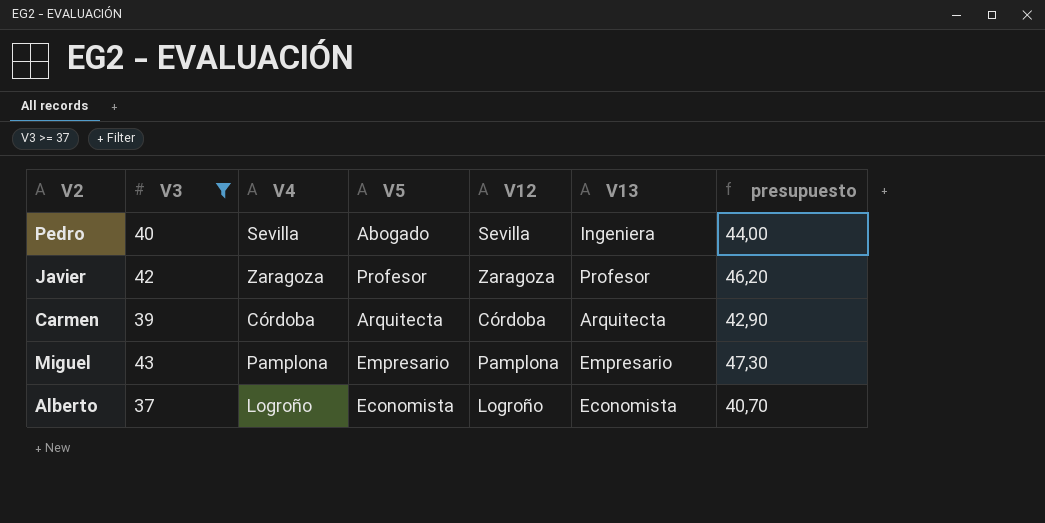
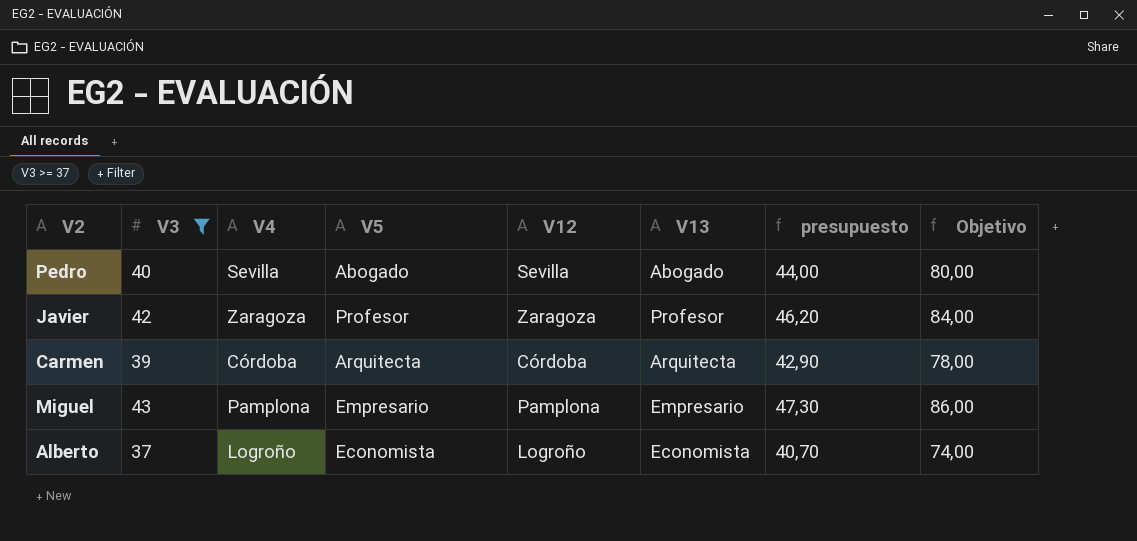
column Objetivo | formula: none -> [V3] * 2
Pedro | V13: Ingeniera -> Abogado

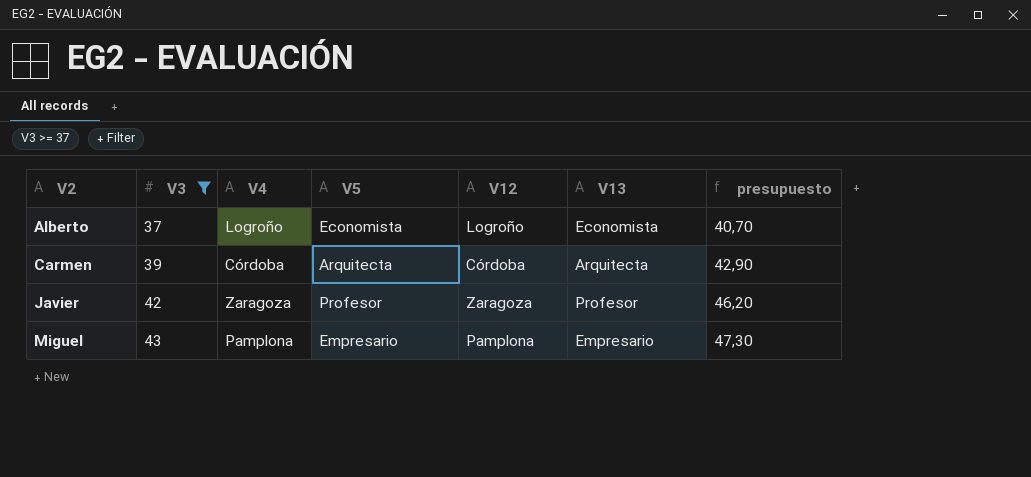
row order: none -> V2 ascending
column Objetivo | formula: [V3] * 2 -> none
row Pedro: 40 | Sevilla | Abogado | Sevilla | Abogado | 44,00 | 80,00 -> none

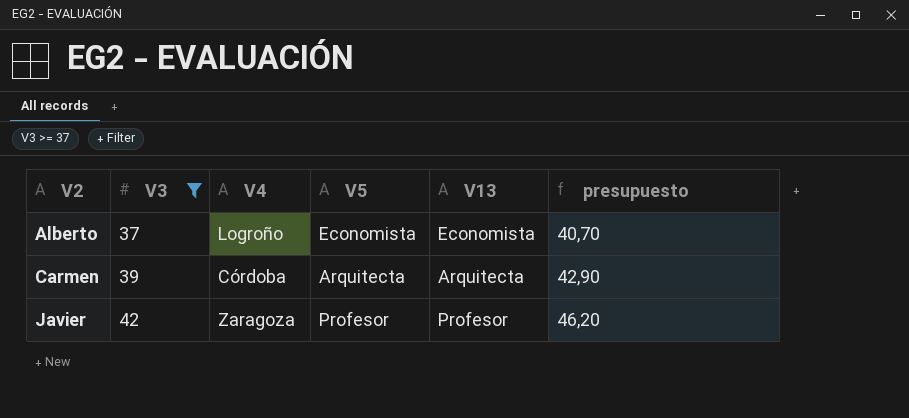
column V12 | position: 5 -> none
row Miguel: 43 | Pamplona | Empresario | Pamplona | Empresario | 47,30 -> none

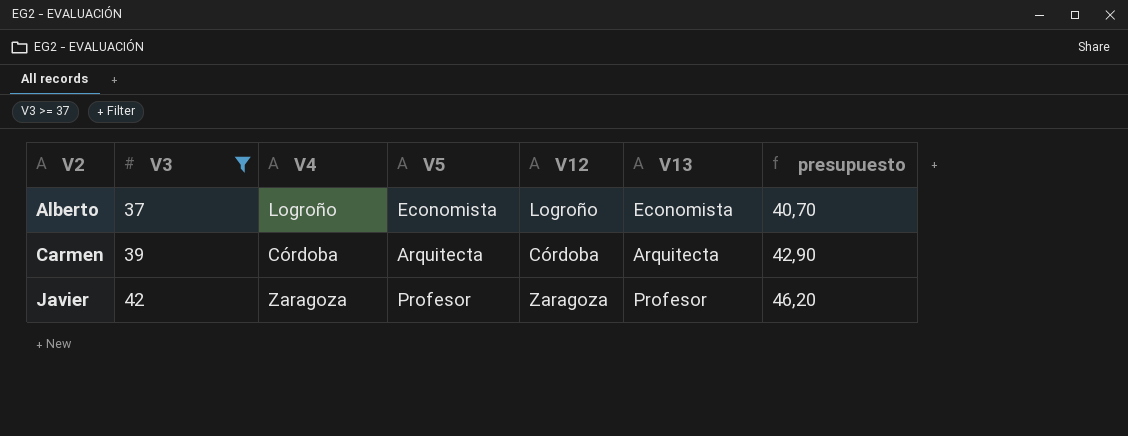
column V12 | position: none -> 5

